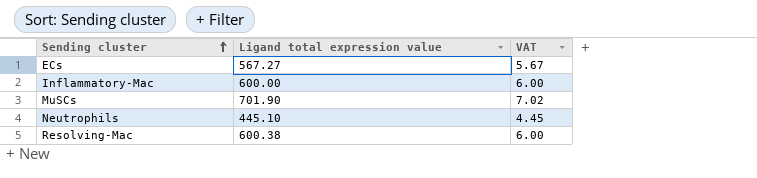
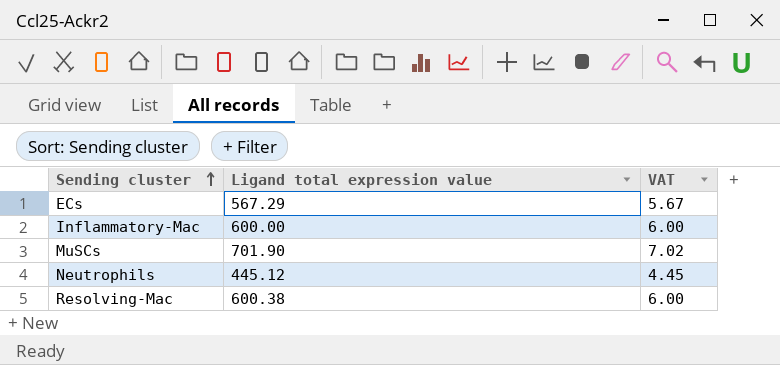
ECs | Ligand total expression value: 567.27 -> 567.29
Neutrophils | Ligand total expression value: 445.10 -> 445.12

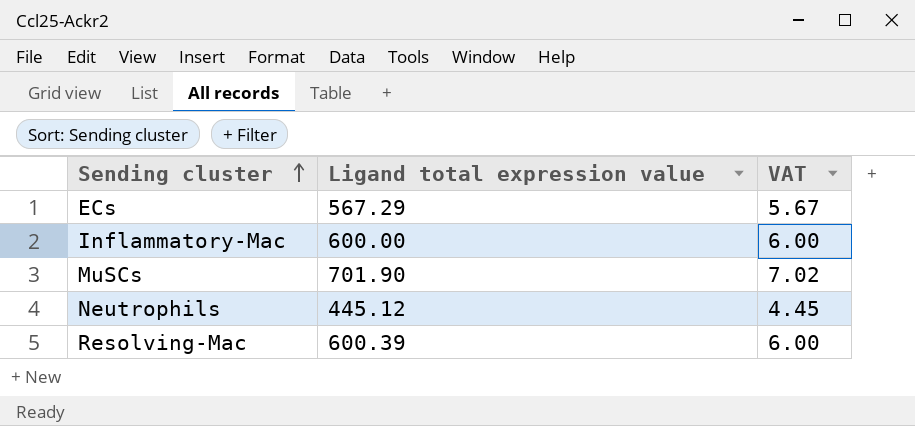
Resolving-Mac | Ligand total expression value: 600.38 -> 600.39

